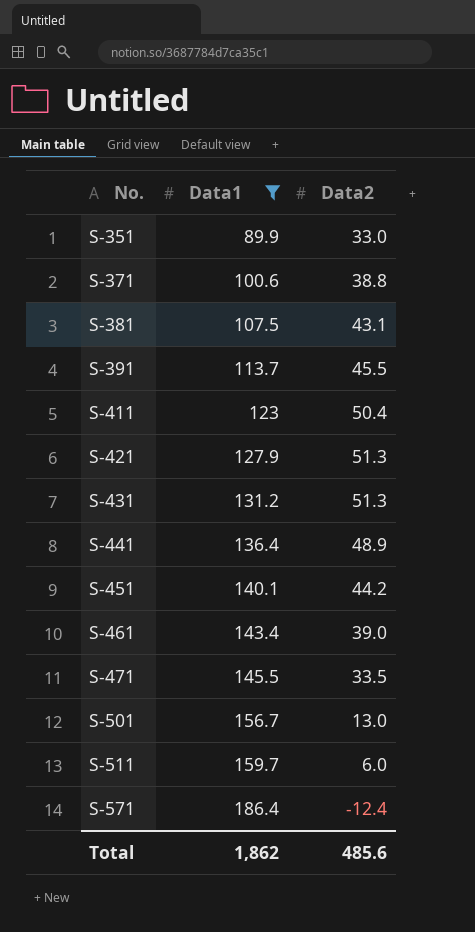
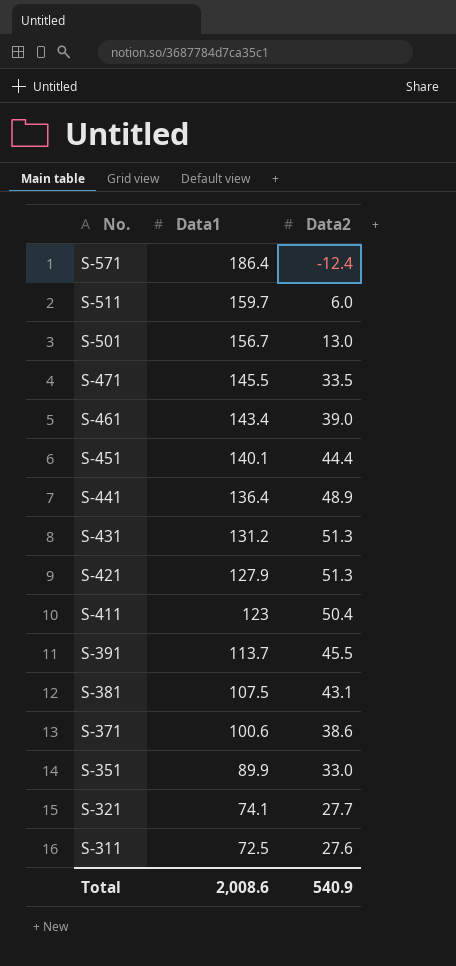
filter: Data1 >= 89.9 -> none
row order: No. ascending -> No. descending
S-451 | Data2: 44.2 -> 44.4
S-371 | Data2: 38.8 -> 38.6
Total | Data1: 1,862 -> 2,008.6
Total | Data2: 485.6 -> 540.9

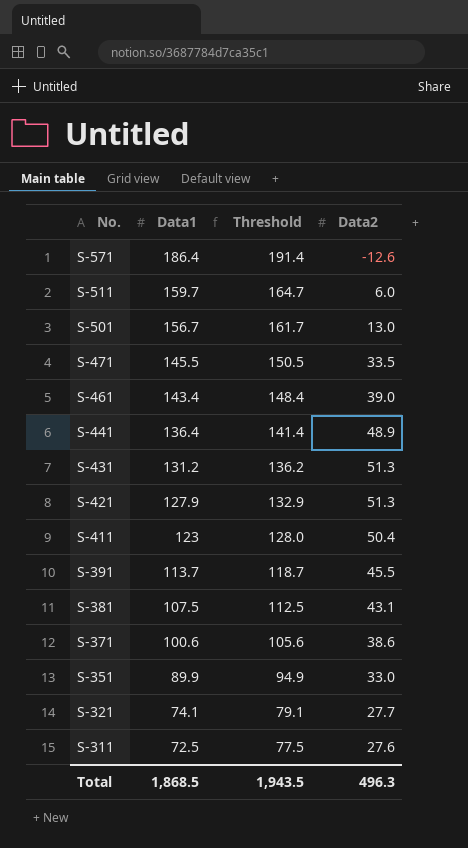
column Threshold | formula: none -> [Data1] + 5
row S-451: 140.1 | 44.4 -> none
S-571 | Data2: -12.4 -> -12.6
Total | Data1: 2,008.6 -> 1,868.5
Total | Data2: 540.9 -> 496.3

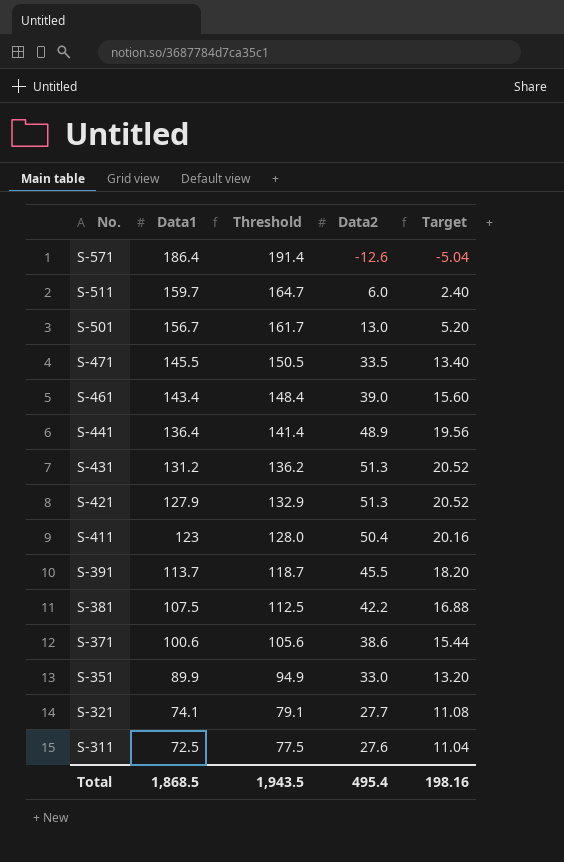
column Target | formula: none -> [Data2] * 0.4
S-381 | Data2: 43.1 -> 42.2
Total | Data2: 496.3 -> 495.4

